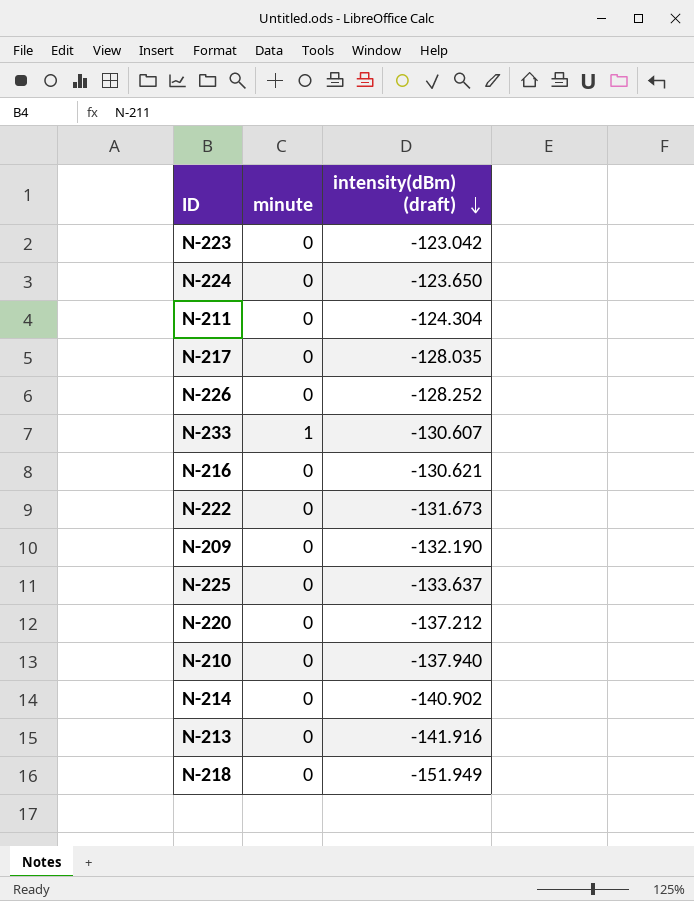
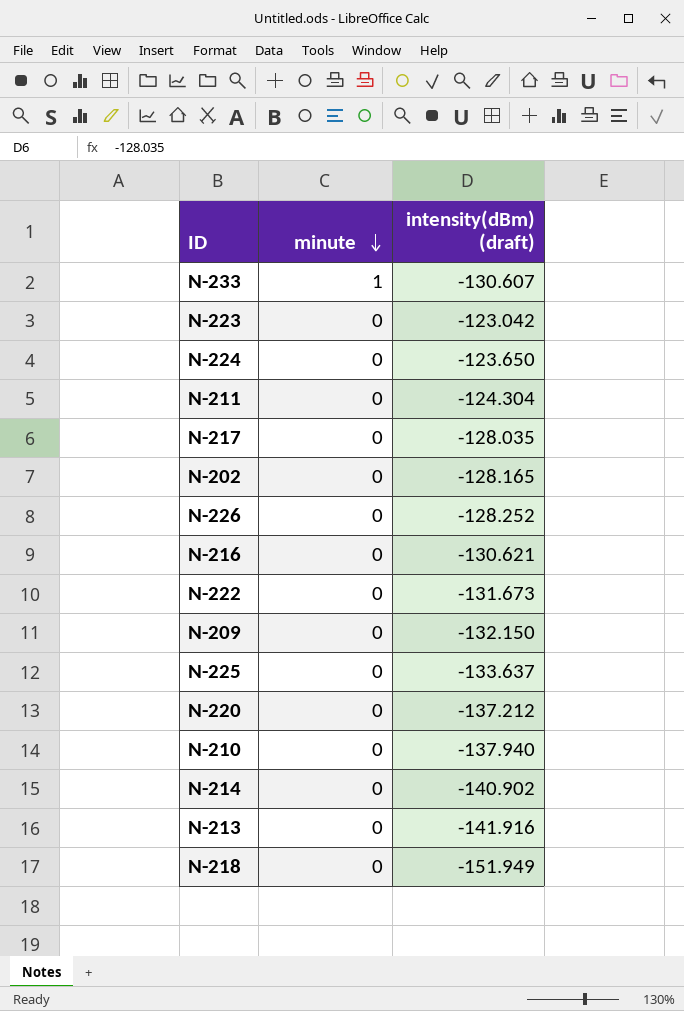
row order: intensity(dBm) (draft) descending -> minute descending
row N-202: none -> 0 | -128.165
N-209 | intensity(dBm) (draft): -132.190 -> -132.150

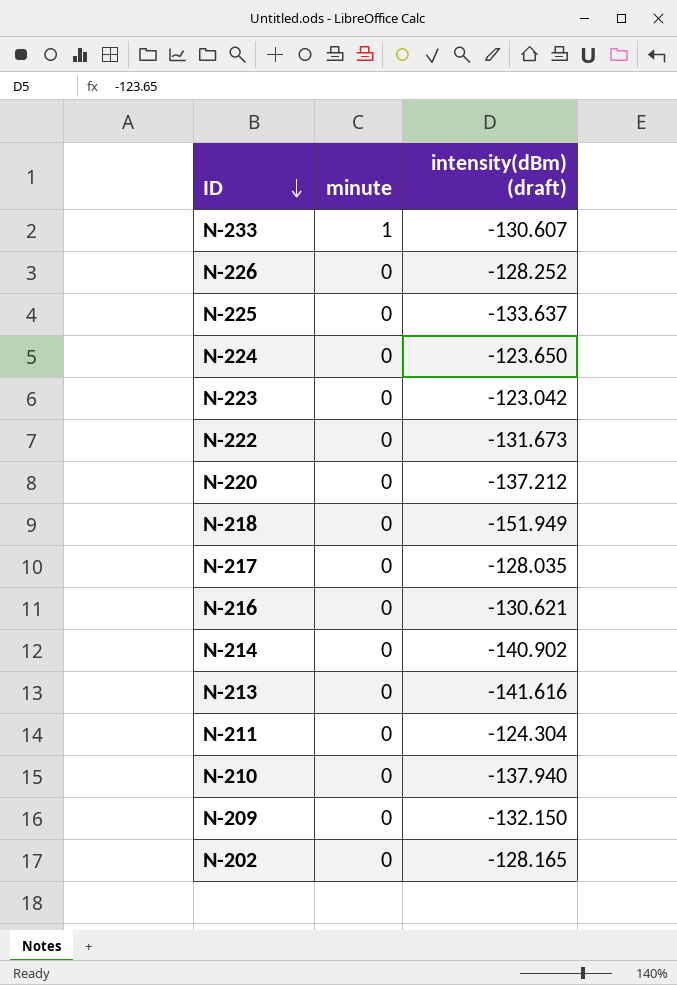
row order: minute descending -> ID descending
N-213 | intensity(dBm) (draft): -141.916 -> -141.616

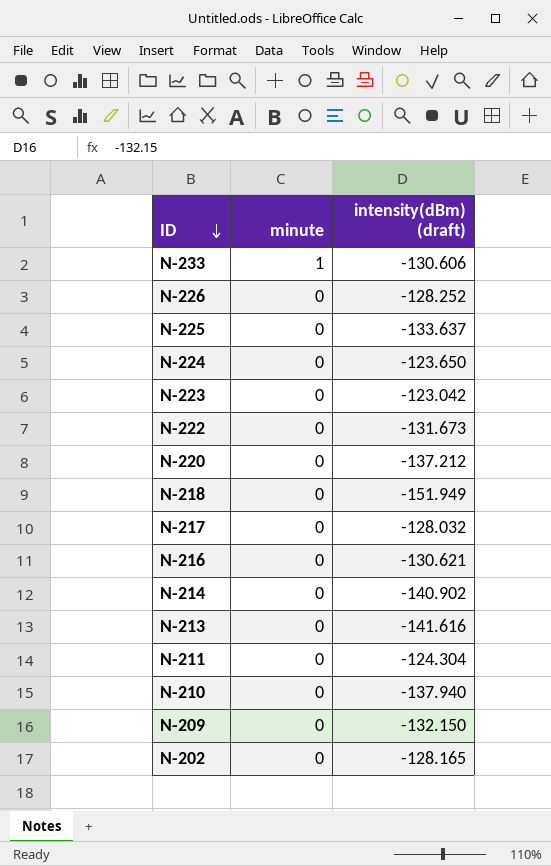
N-233 | intensity(dBm) (draft): -130.607 -> -130.606
N-217 | intensity(dBm) (draft): -128.035 -> -128.032

